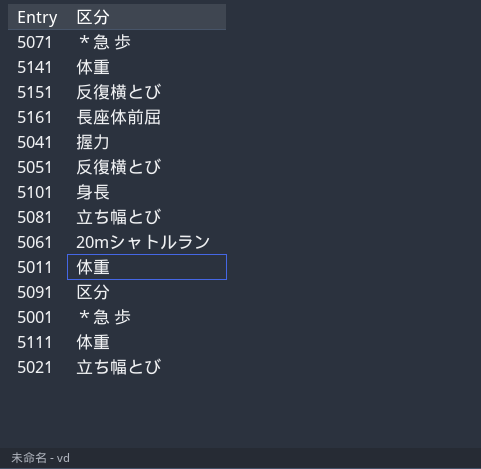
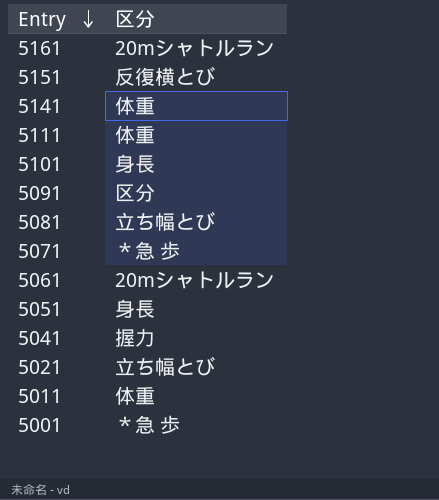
row order: none -> Entry descending
5161 | 区分: 長座体前屈 -> 20mシャトルラン
5051 | 区分: 反復横とび -> 身長

